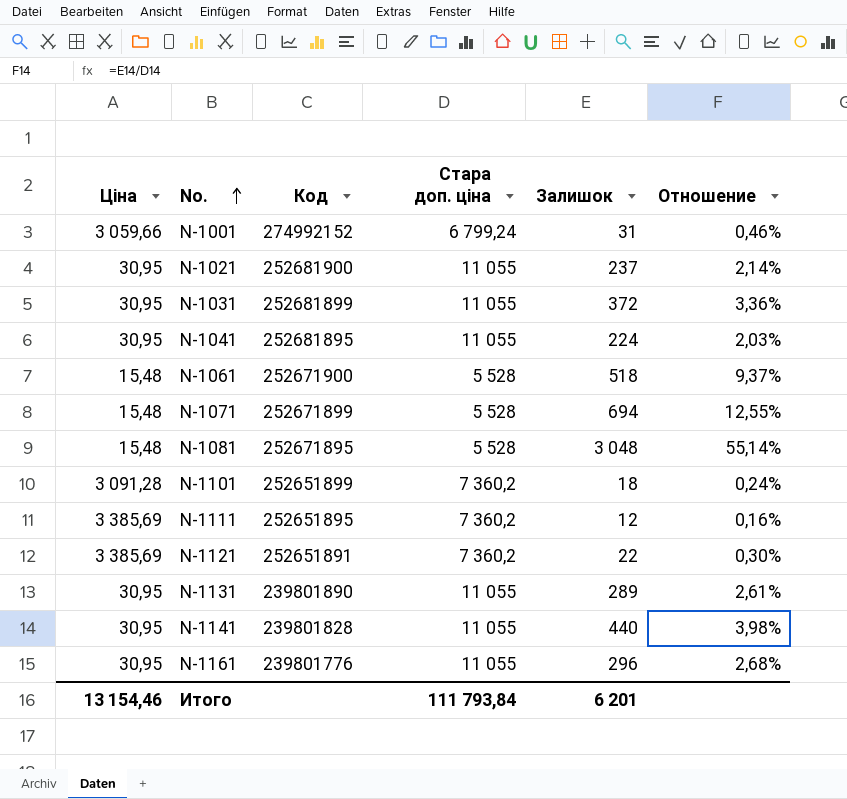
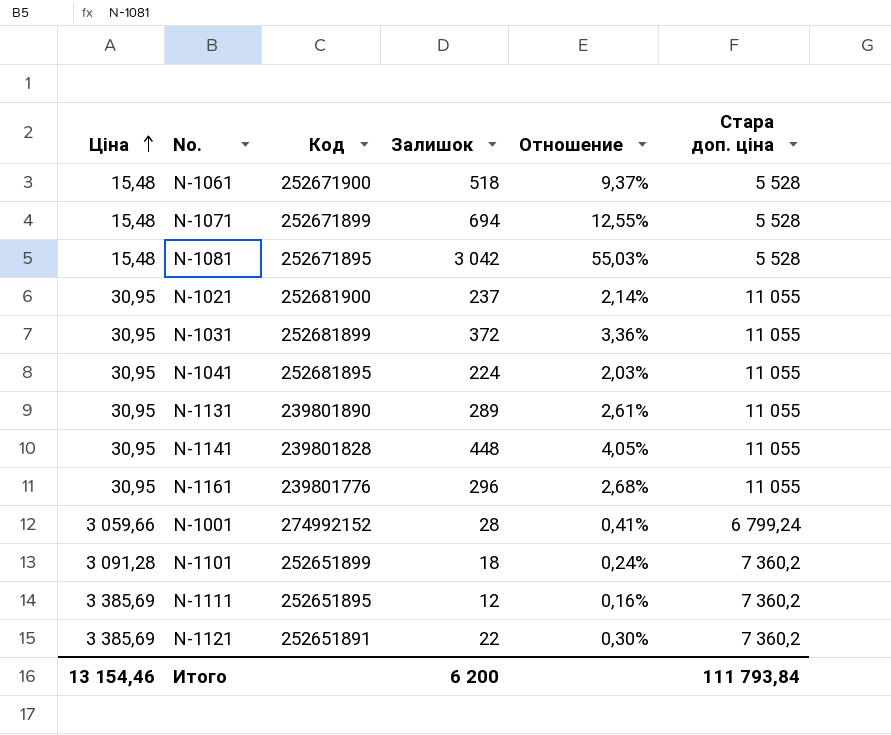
row order: No. ascending -> Ціна ascending
column Стара доп. ціна | position: 4 -> 6
N-1081 | Залишок: 3 048 -> 3 042
N-1081 | Отношение: 55,14% -> 55,03%
N-1141 | Залишок: 440 -> 448
N-1141 | Отношение: 3,98% -> 4,05%
N-1001 | Залишок: 31 -> 28
N-1001 | Отношение: 0,46% -> 0,41%
Итого | Залишок: 6 201 -> 6 200

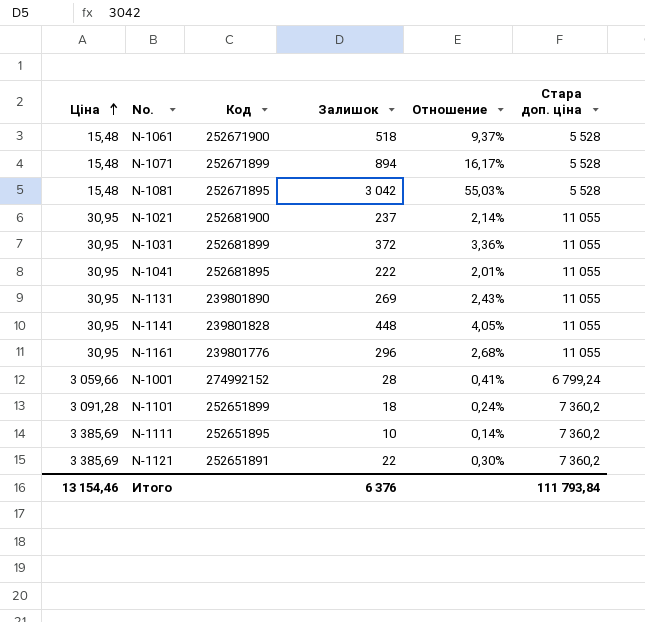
N-1071 | Залишок: 694 -> 894
N-1071 | Отношение: 12,55% -> 16,17%
N-1041 | Залишок: 224 -> 222
N-1041 | Отношение: 2,03% -> 2,01%
N-1131 | Залишок: 289 -> 269
N-1131 | Отношение: 2,61% -> 2,43%
N-1111 | Залишок: 12 -> 10
N-1111 | Отношение: 0,16% -> 0,14%
Итого | Залишок: 6 200 -> 6 376

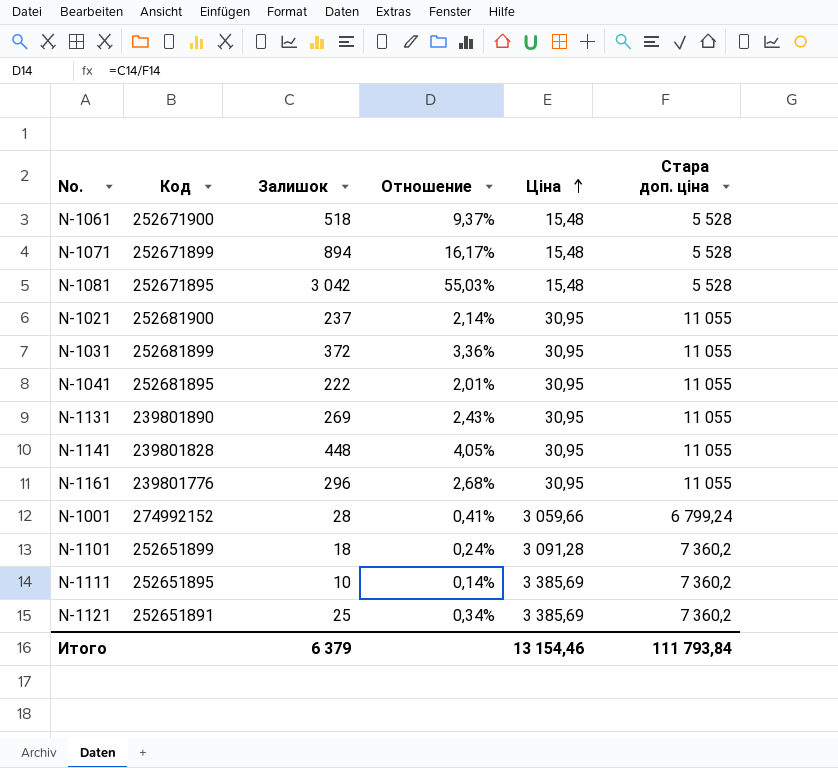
column Ціна | position: 1 -> 5
N-1121 | Залишок: 22 -> 25
N-1121 | Отношение: 0,30% -> 0,34%
Итого | Залишок: 6 376 -> 6 379

